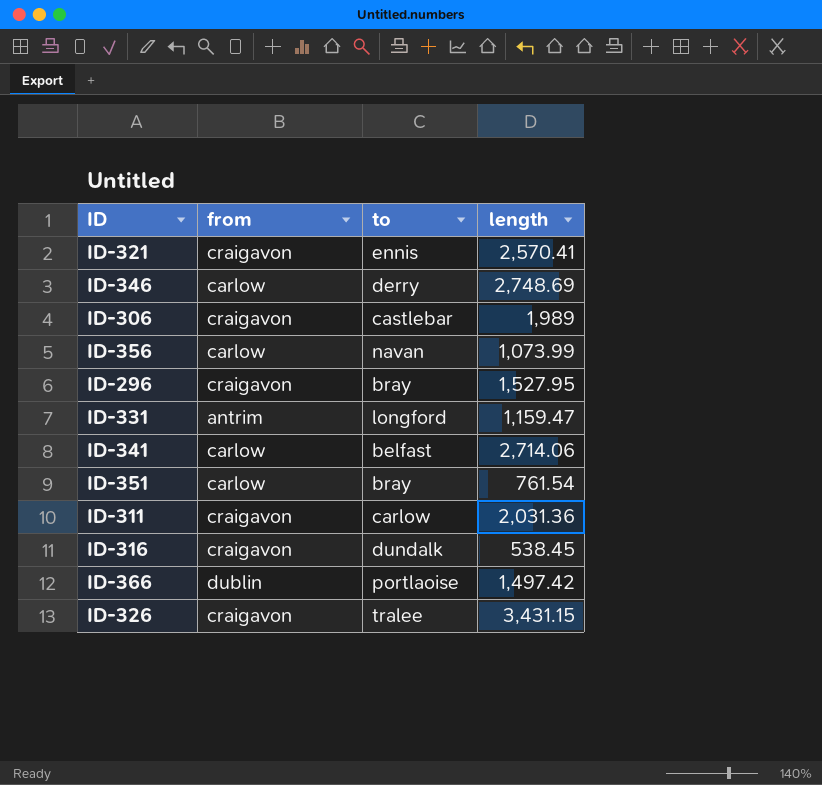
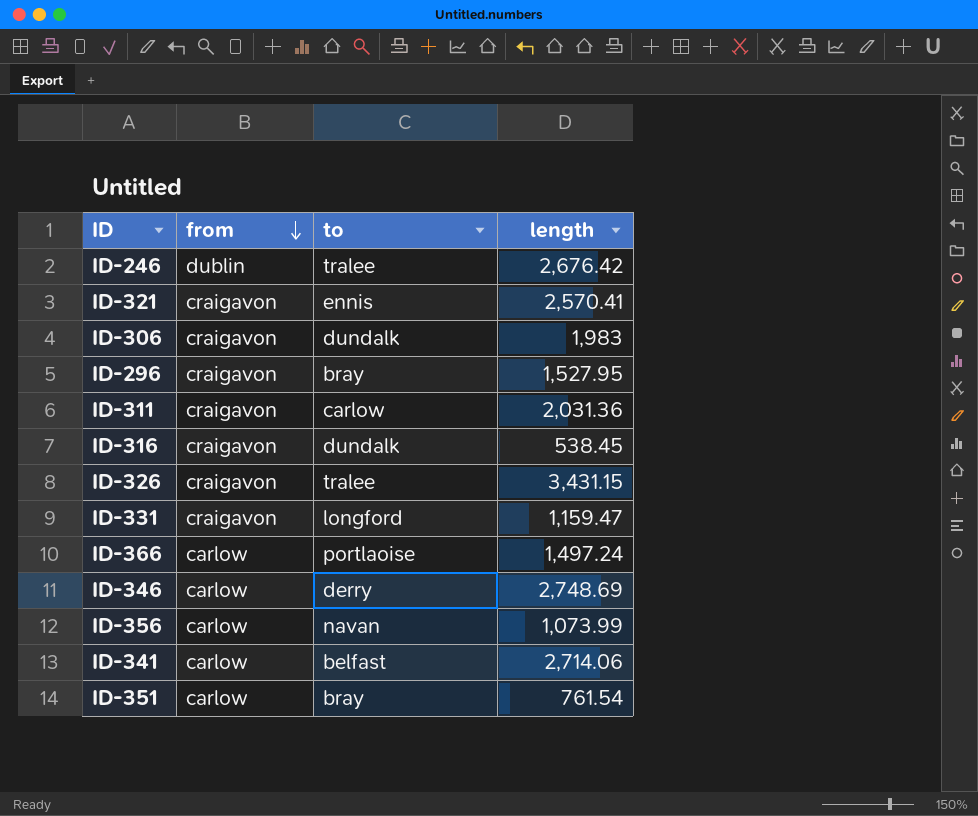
row order: none -> from descending
row ID-246: none -> dublin | tralee | 2,676.42
ID-306 | to: castlebar -> dundalk
ID-306 | length: 1,989 -> 1,983
ID-331 | from: antrim -> craigavon
ID-366 | from: dublin -> carlow
ID-366 | length: 1,497.42 -> 1,497.24

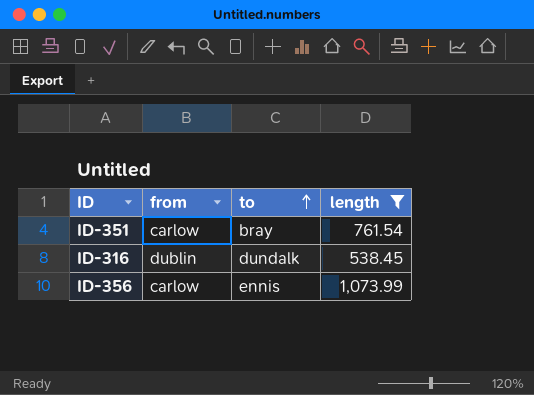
filter: none -> length <= 1,073.99
row order: from descending -> to ascending
ID-316 | from: craigavon -> dublin
ID-356 | to: navan -> ennis

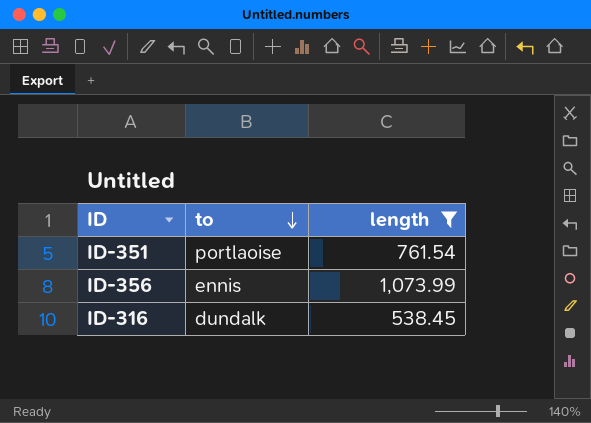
row order: to ascending -> to descending
column from | position: 2 -> none
ID-351 | to: bray -> portlaoise

